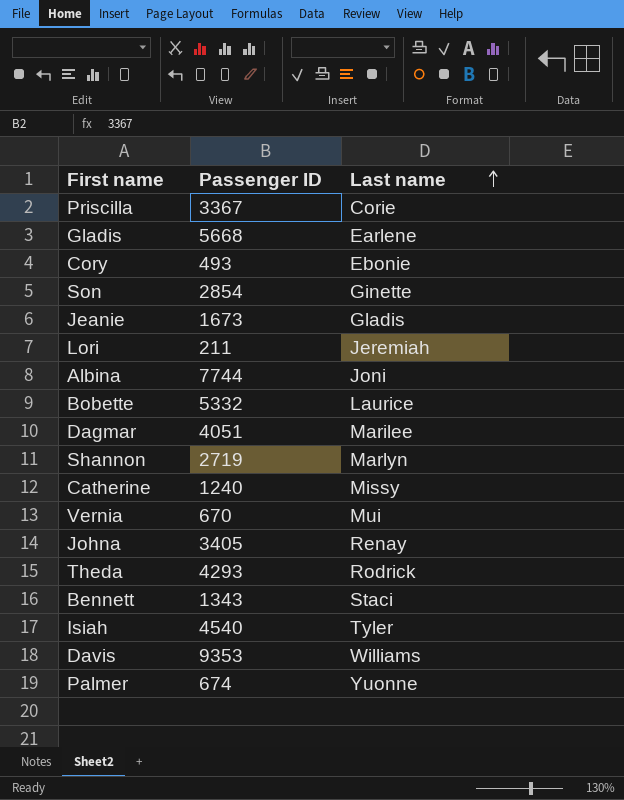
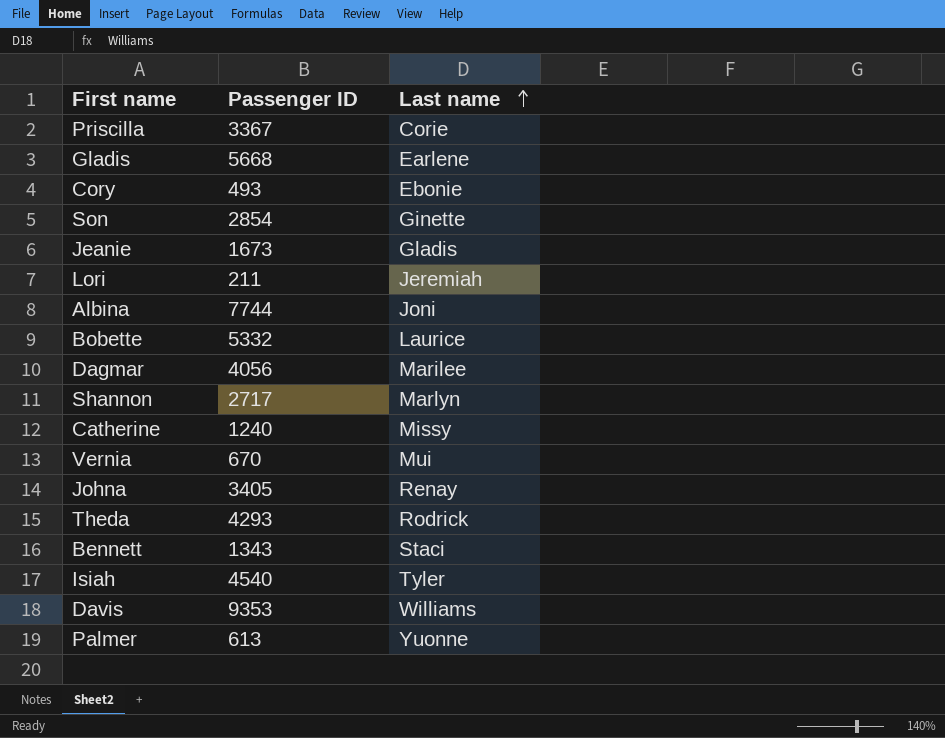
Dagmar | Passenger ID: 4051 -> 4056
Shannon | Passenger ID: 2719 -> 2717
Palmer | Passenger ID: 674 -> 613

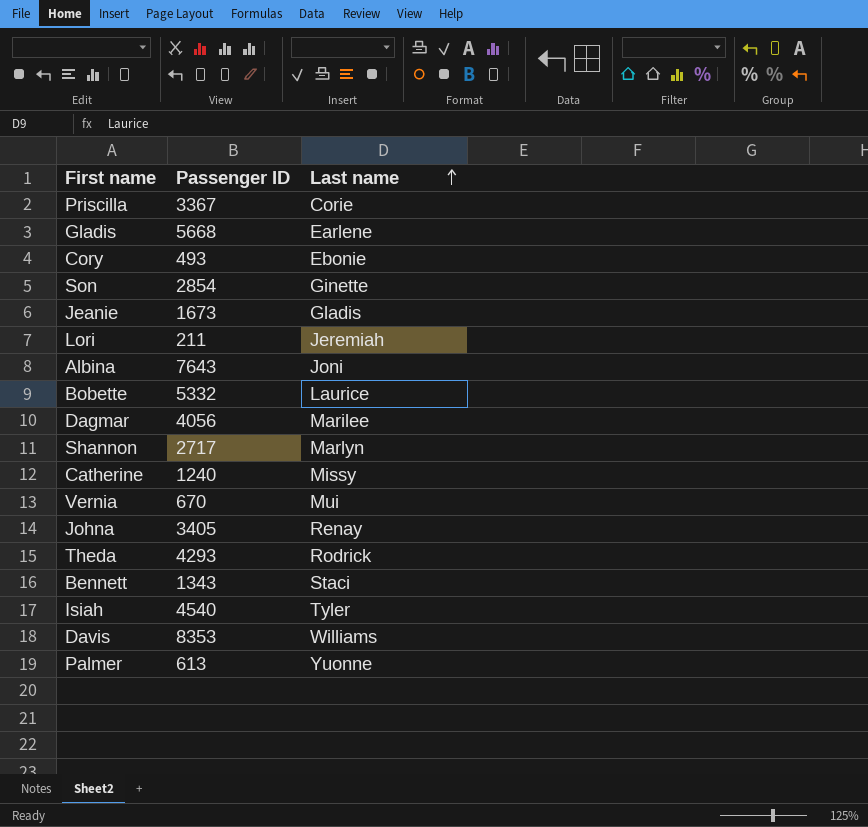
Albina | Passenger ID: 7744 -> 7643
Davis | Passenger ID: 9353 -> 8353

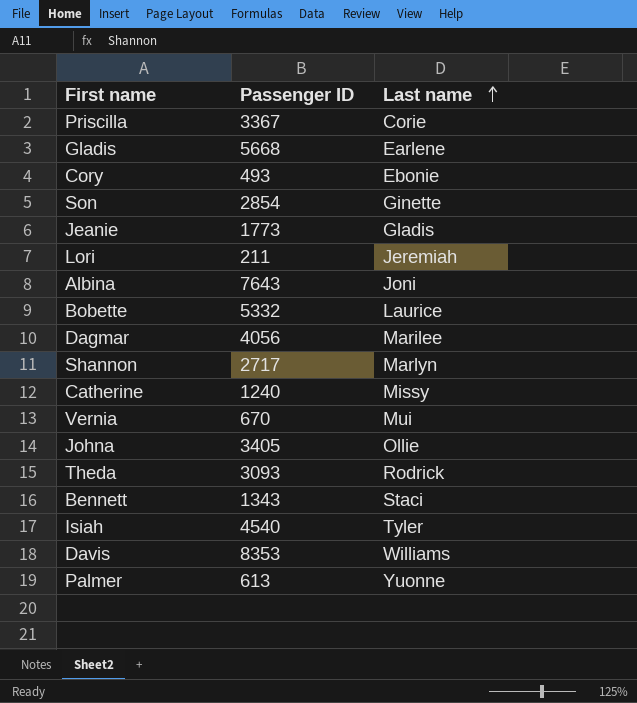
Jeanie | Passenger ID: 1673 -> 1773
Johna | Last name: Renay -> Ollie
Theda | Passenger ID: 4293 -> 3093

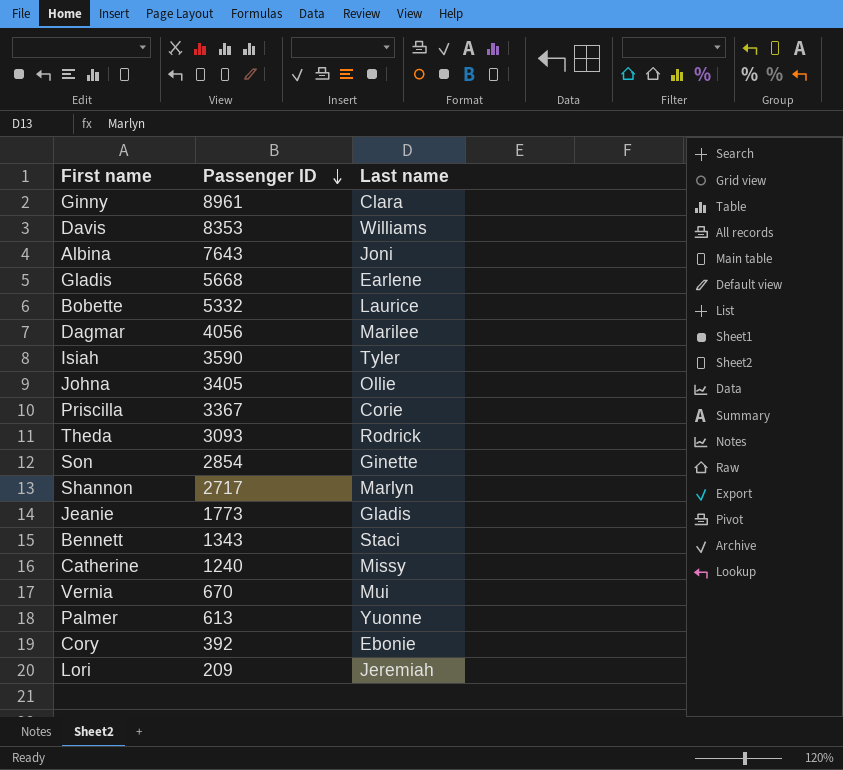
row order: Last name ascending -> Passenger ID descending
row Ginny: none -> 8961 | Clara
Isiah | Passenger ID: 4540 -> 3590
Cory | Passenger ID: 493 -> 392
Lori | Passenger ID: 211 -> 209

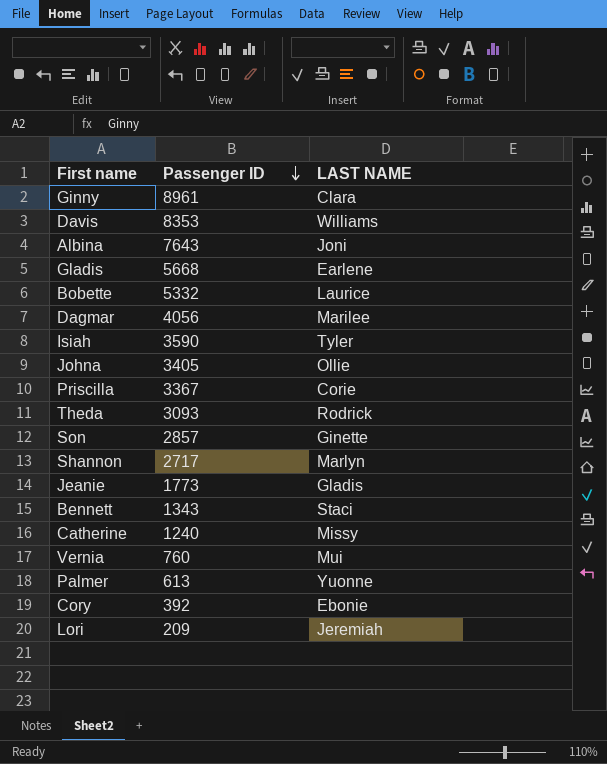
column name: Last name -> LAST NAME
Son | Passenger ID: 2854 -> 2857
Vernia | Passenger ID: 670 -> 760

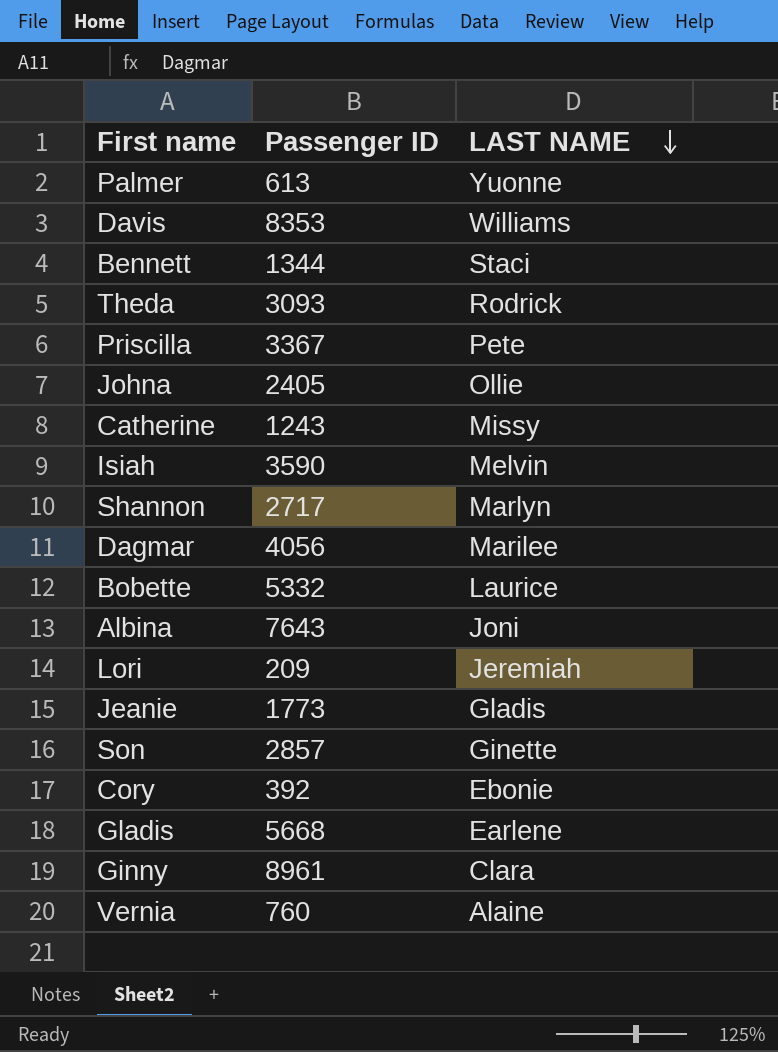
row order: Passenger ID descending -> LAST NAME descending
Bennett | Passenger ID: 1343 -> 1344
Priscilla | LAST NAME: Corie -> Pete
Johna | Passenger ID: 3405 -> 2405
Catherine | Passenger ID: 1240 -> 1243
Isiah | LAST NAME: Tyler -> Melvin
Vernia | LAST NAME: Mui -> Alaine

